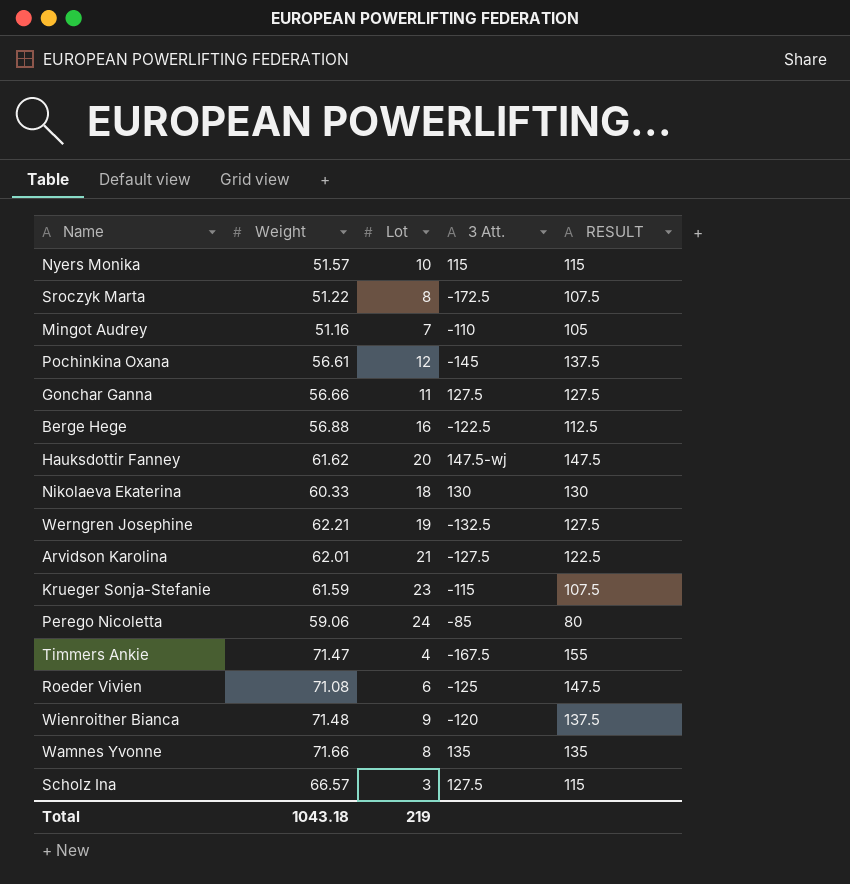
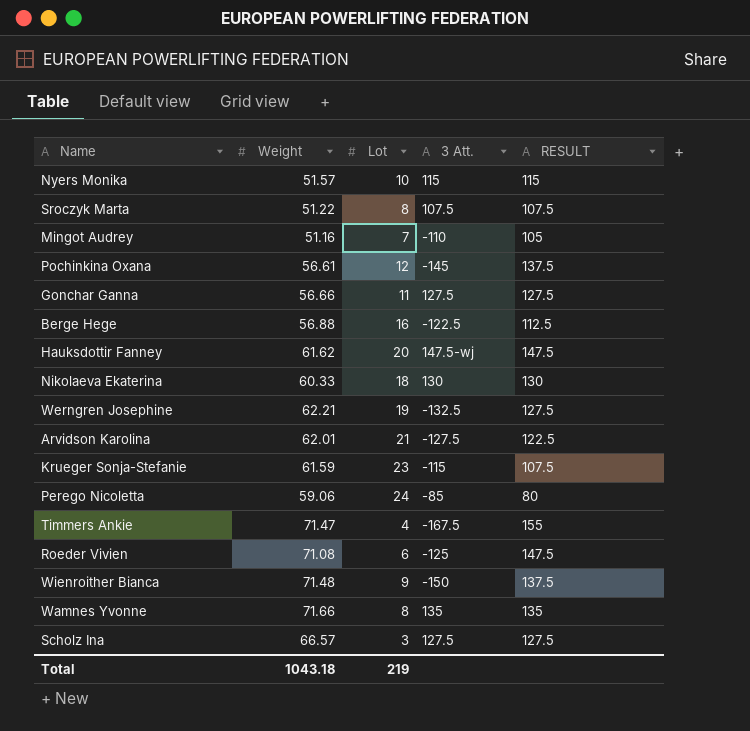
Sroczyk Marta | 3 Att.: -172.5 -> 107.5
Wienroither Bianca | 3 Att.: -120 -> -150
Scholz Ina | RESULT: 115 -> 127.5

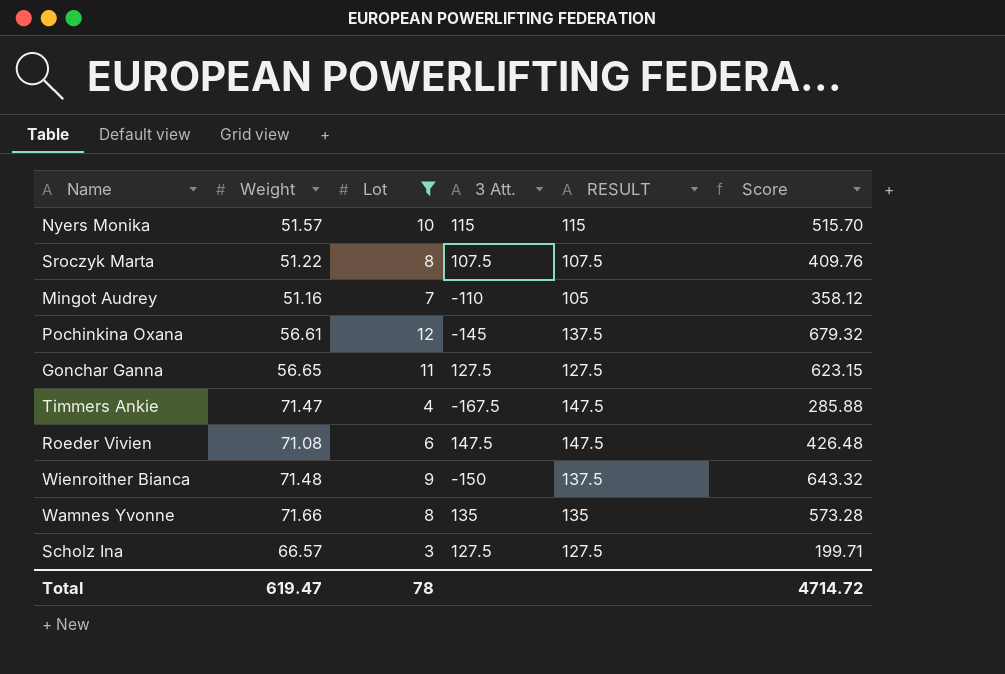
filter: none -> Lot <= 12
column Score | formula: none -> [Weight] * [Lot]
Gonchar Ganna | Weight: 56.66 -> 56.65
Timmers Ankie | RESULT: 155 -> 147.5
Roeder Vivien | 3 Att.: -125 -> 147.5
Total | Weight: 1043.18 -> 619.47
Total | Lot: 219 -> 78

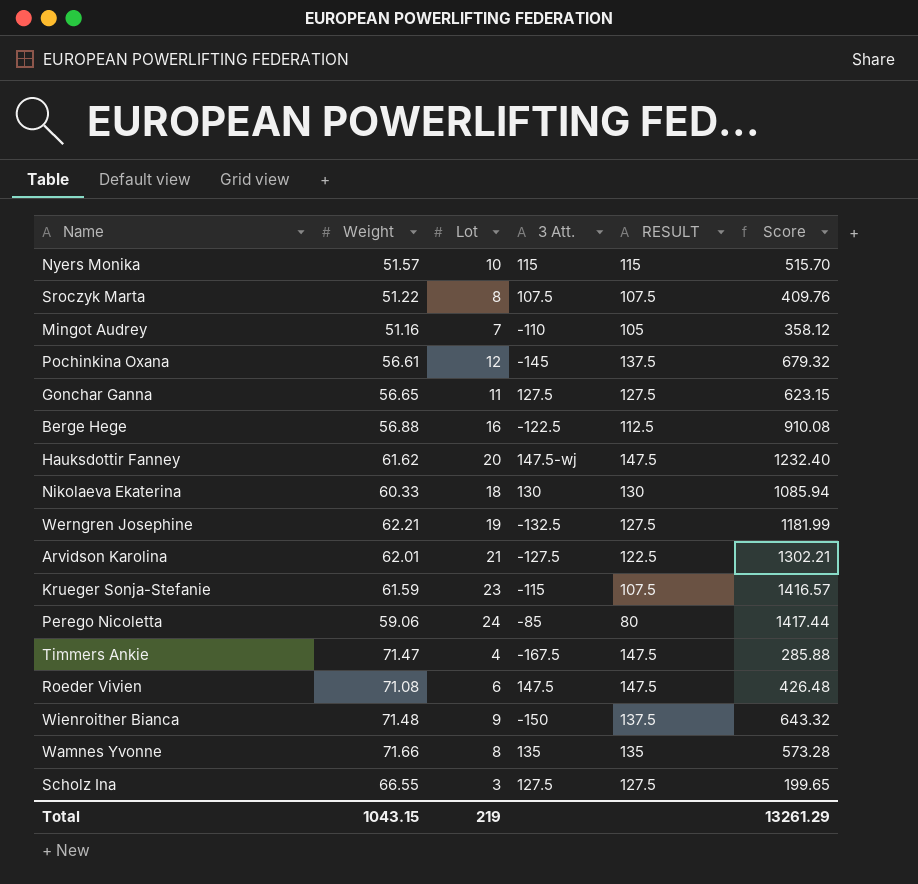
filter: Lot <= 12 -> none
Scholz Ina | Weight: 66.57 -> 66.55
Scholz Ina | Score: 199.71 -> 199.65
Total | Weight: 619.47 -> 1043.15
Total | Lot: 78 -> 219
Total | Score: 4714.72 -> 13261.29

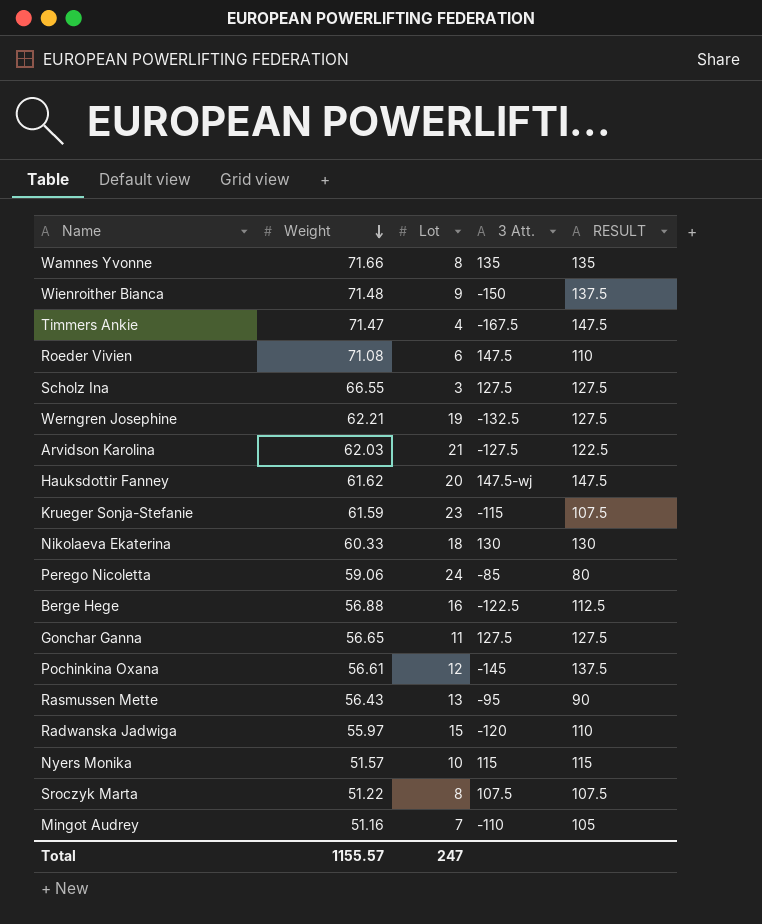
row order: none -> Weight descending
column Score | formula: [Weight] * [Lot] -> none
Roeder Vivien | RESULT: 147.5 -> 110
Arvidson Karolina | Weight: 62.01 -> 62.03
row Rasmussen Mette: none -> 56.43 | 13 | -95 | 90
row Radwanska Jadwiga: none -> 55.97 | 15 | -120 | 110
Total | Weight: 1043.15 -> 1155.57
Total | Lot: 219 -> 247

